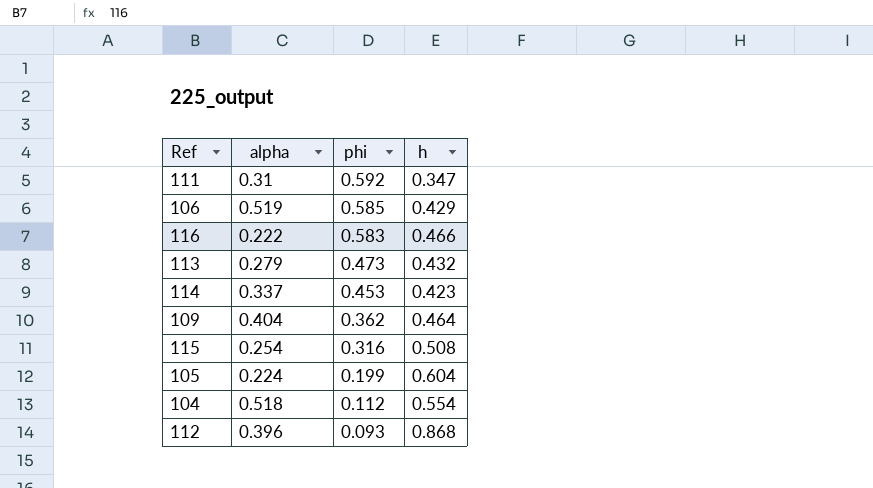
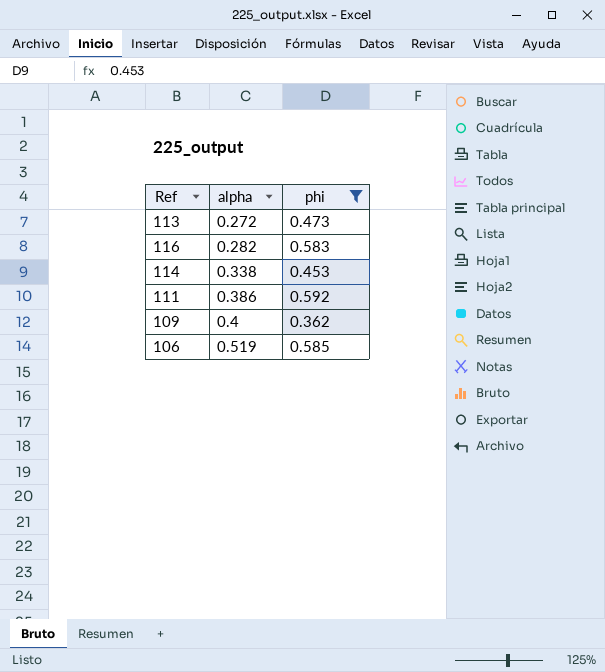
filter: none -> phi >= 0.362
row order: phi descending -> alpha ascending
column h | position: 4 -> none
113 | alpha: 0.279 -> 0.272
116 | alpha: 0.222 -> 0.282
114 | alpha: 0.337 -> 0.338
111 | alpha: 0.31 -> 0.386
109 | alpha: 0.404 -> 0.4

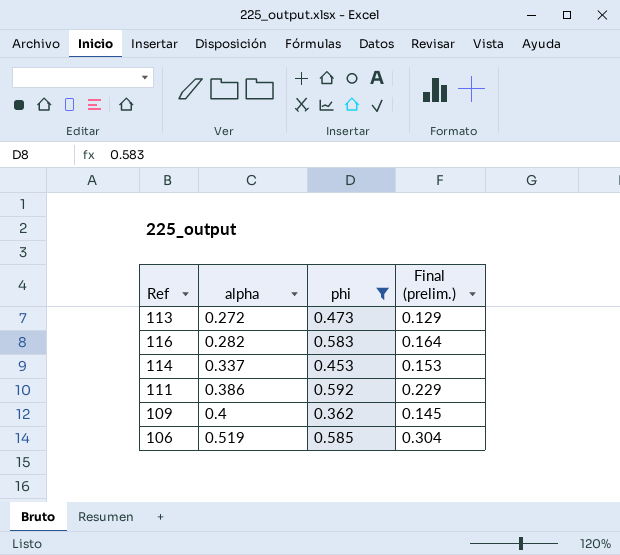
column Final (prelim.) | formula: none -> [alpha] * [phi]
114 | alpha: 0.338 -> 0.337

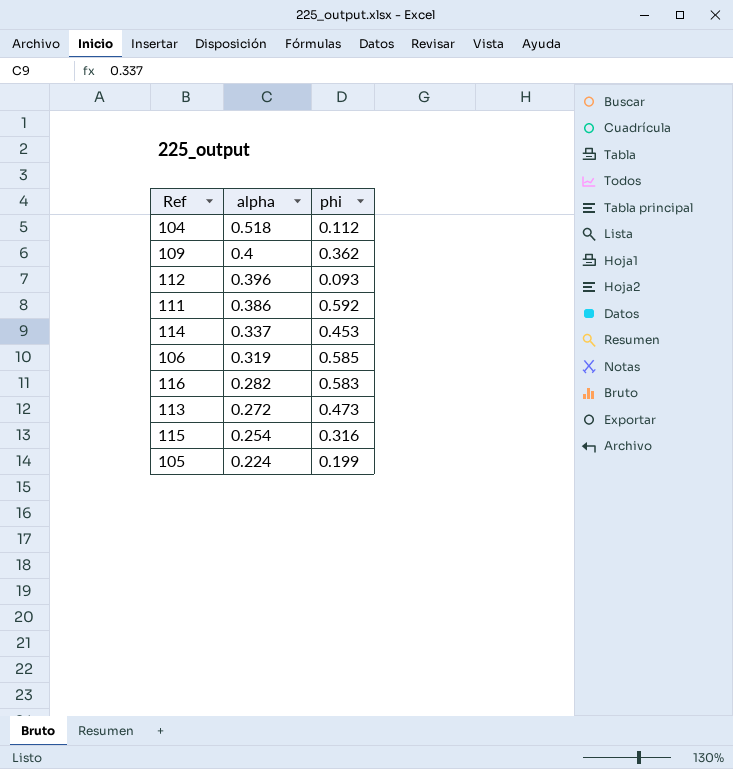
filter: phi >= 0.362 -> none
row order: alpha ascending -> alpha descending
column Final (prelim.) | formula: [alpha] * [phi] -> none
106 | alpha: 0.519 -> 0.319

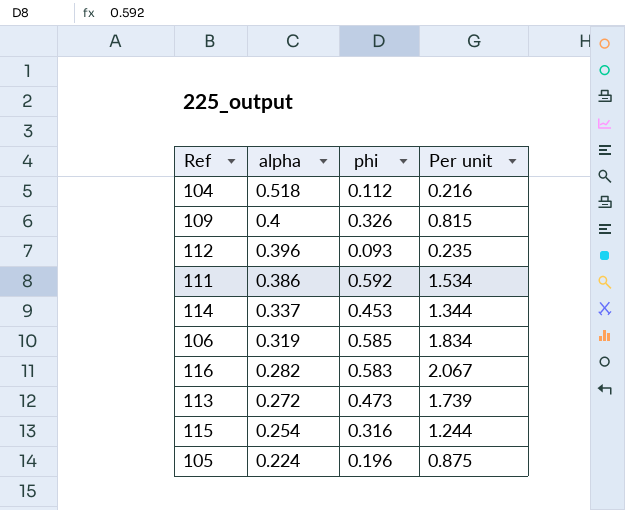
column Per unit | formula: none -> [phi] / [alpha]
109 | phi: 0.362 -> 0.326
105 | phi: 0.199 -> 0.196

